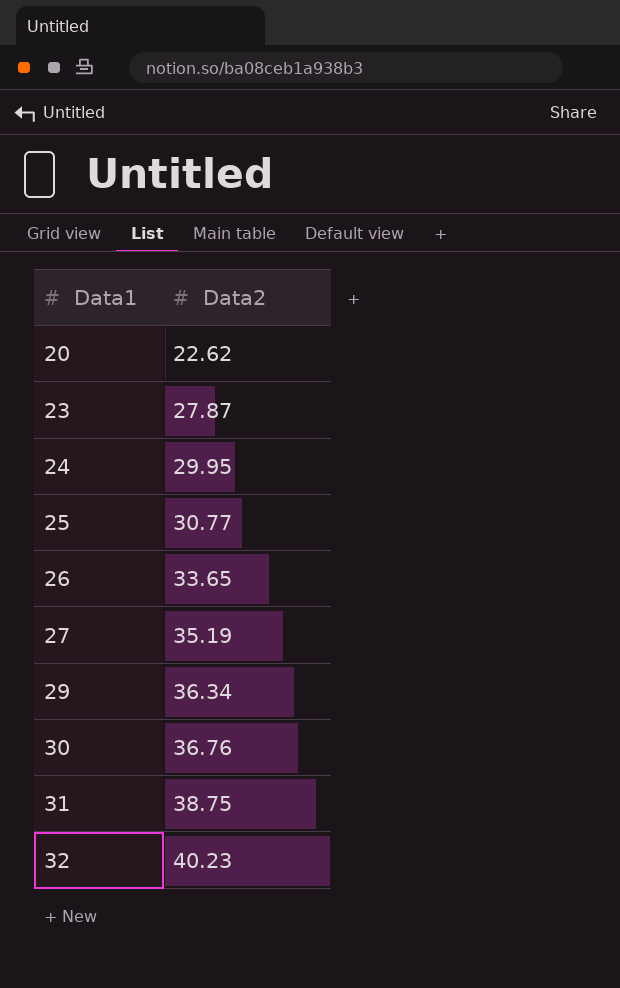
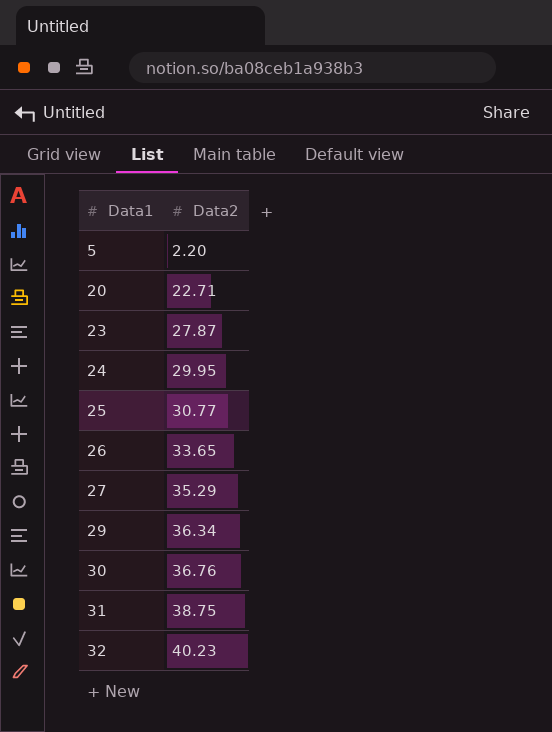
row 5: none -> 2.20
20 | Data2: 22.62 -> 22.71
27 | Data2: 35.19 -> 35.29

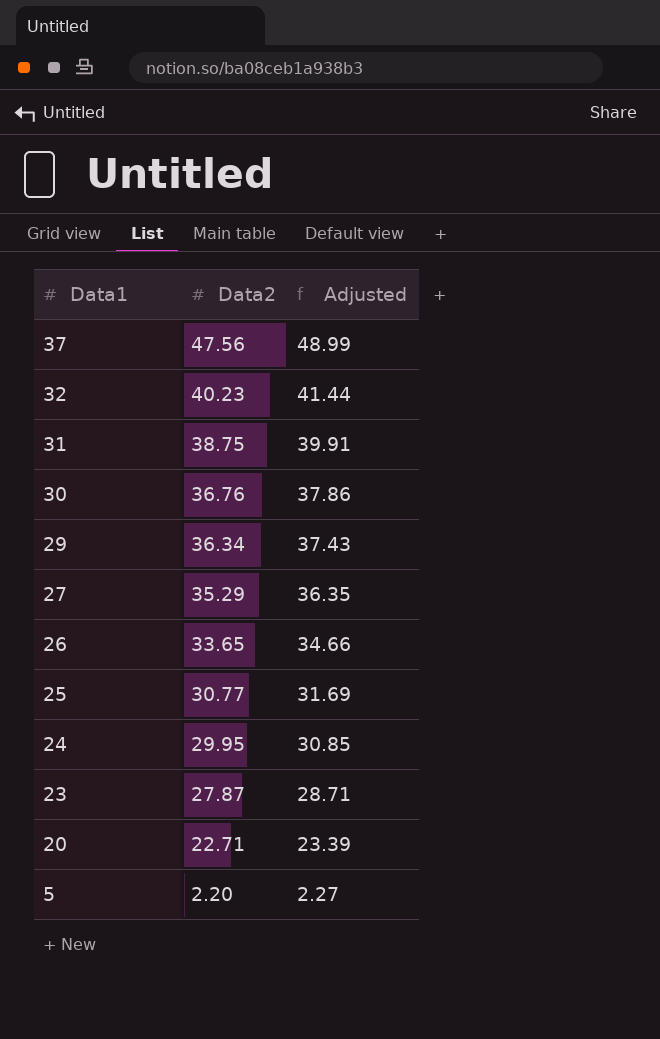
row order: Data1 ascending -> Data1 descending
column Adjusted | formula: none -> [Data2] * 1.03
row 37: none -> 47.56 | 48.99

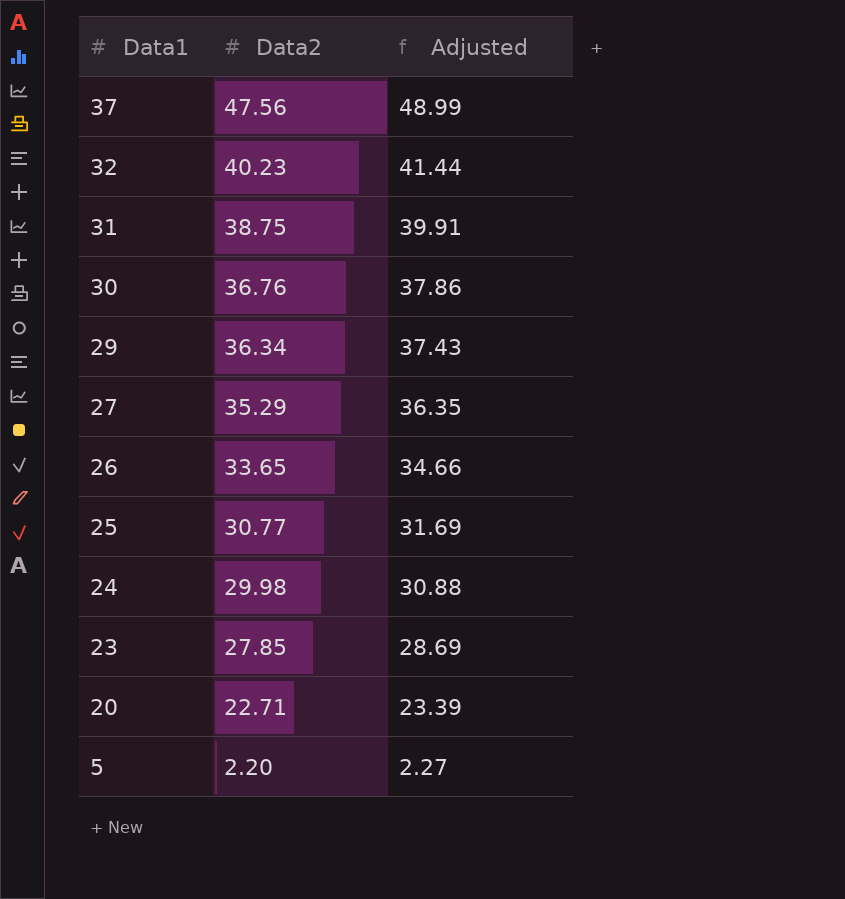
24 | Data2: 29.95 -> 29.98
24 | Adjusted: 30.85 -> 30.88
23 | Data2: 27.87 -> 27.85
23 | Adjusted: 28.71 -> 28.69

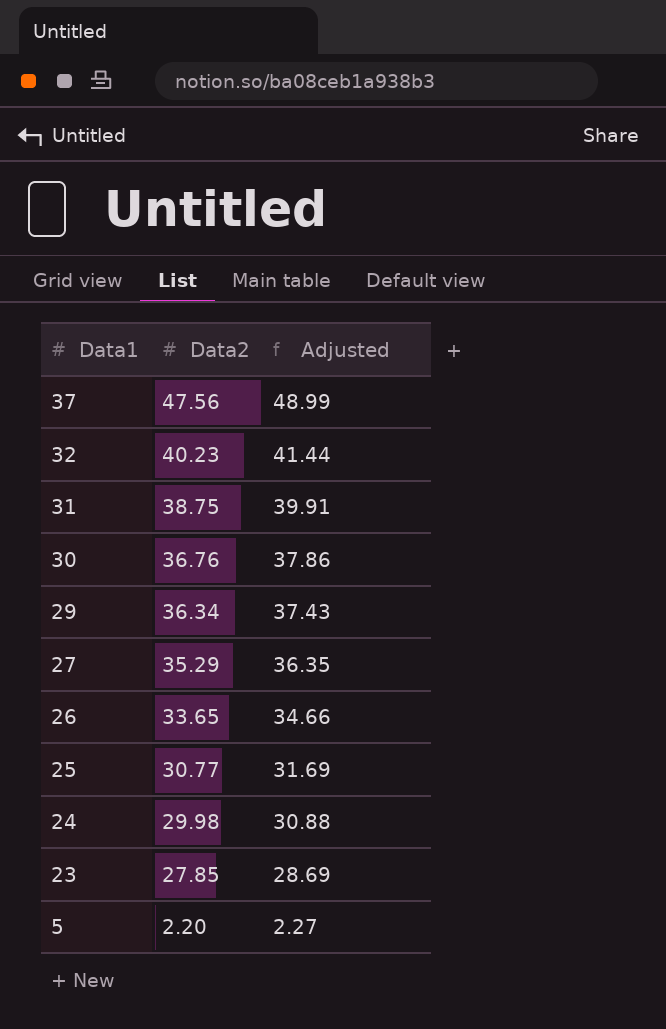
row 20: 22.71 | 23.39 -> none

